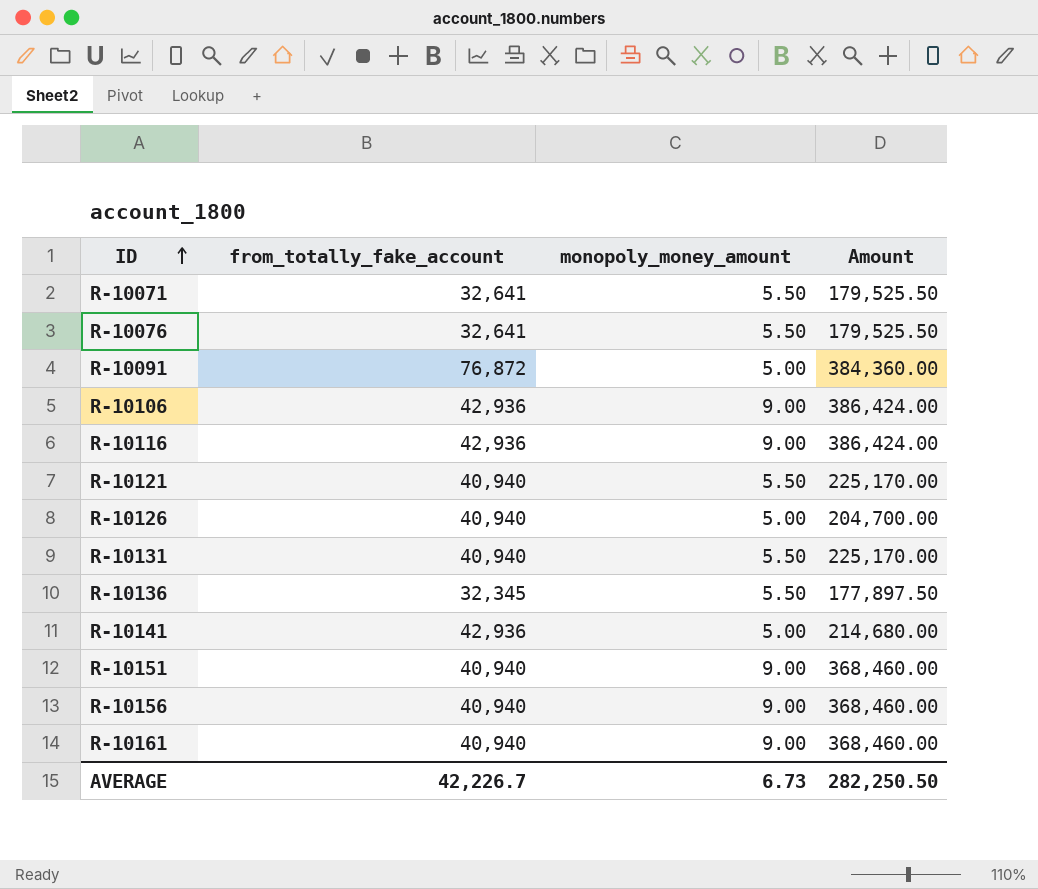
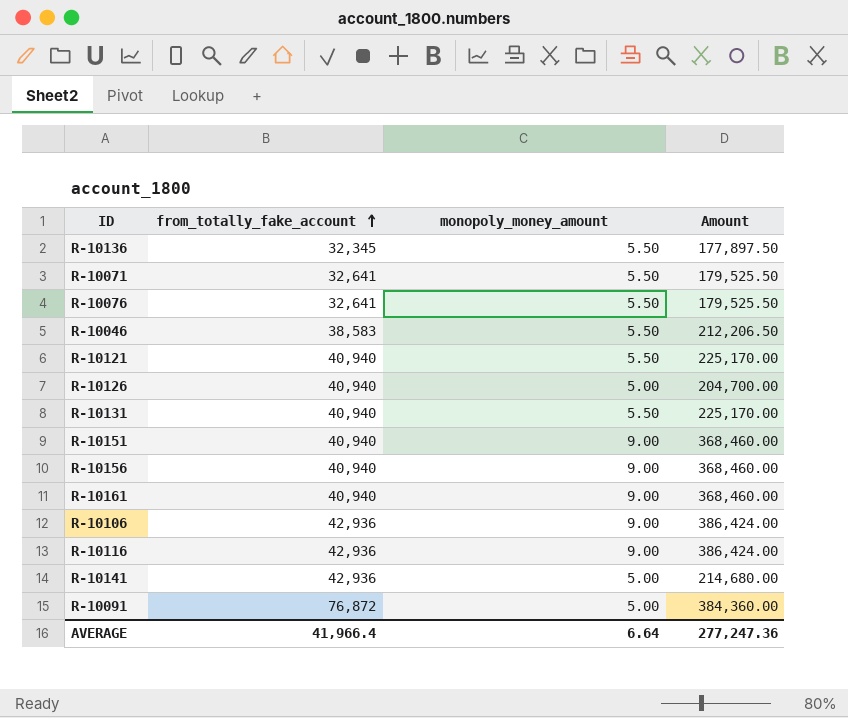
row order: ID ascending -> from_totally_fake_account ascending
row R-10046: none -> 38,583 | 5.50 | 212,206.50
AVERAGE | from_totally_fake_account: 42,226.7 -> 41,966.4
AVERAGE | monopoly_money_amount: 6.73 -> 6.64
AVERAGE | Amount: 282,250.50 -> 277,247.36

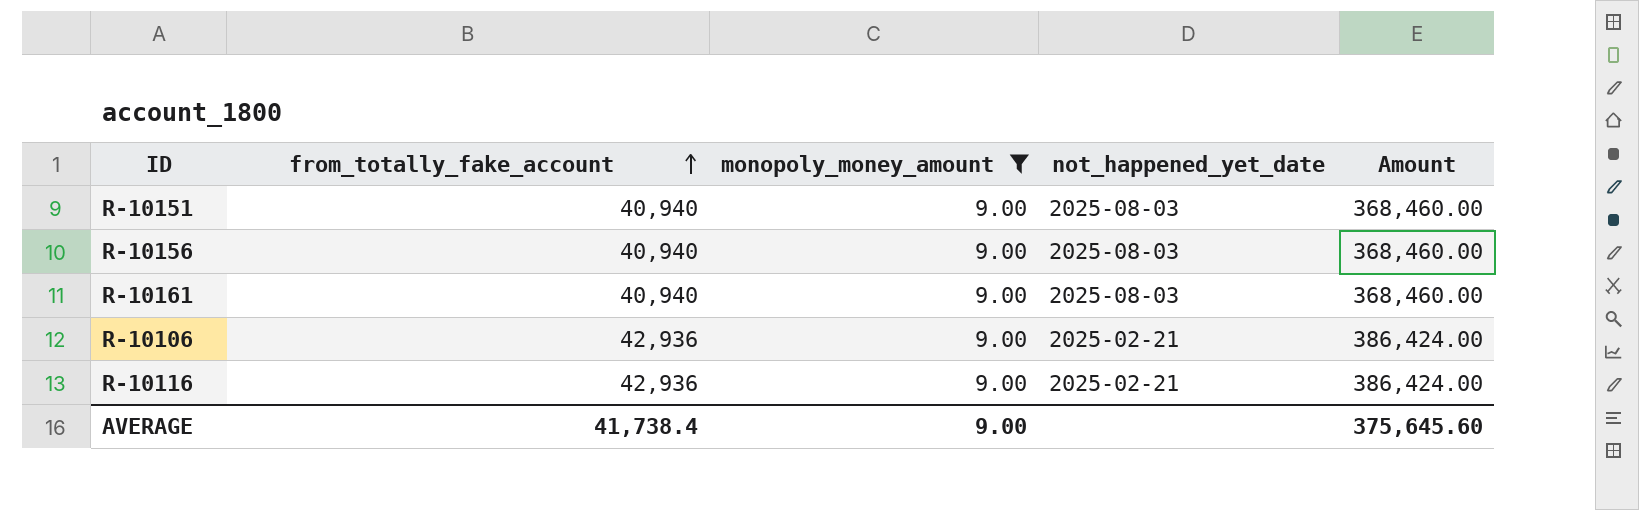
filter: none -> monopoly_money_amount = 9.00
column not_happened_yet_date | position: none -> 4
AVERAGE | from_totally_fake_account: 41,966.4 -> 41,738.4
AVERAGE | monopoly_money_amount: 6.64 -> 9.00
AVERAGE | Amount: 277,247.36 -> 375,645.60

